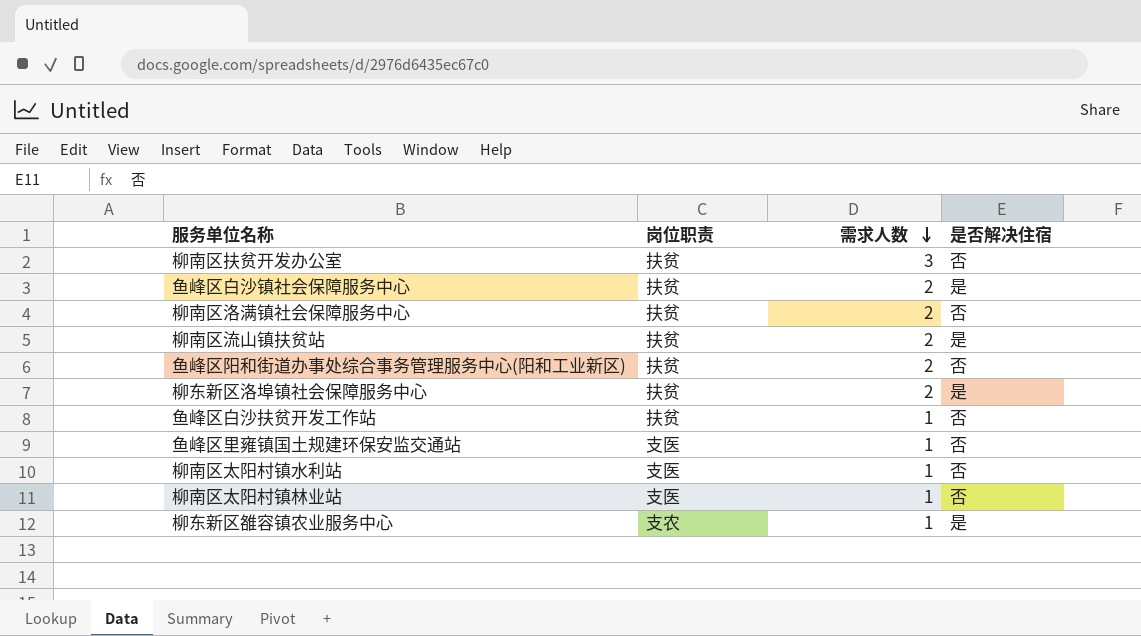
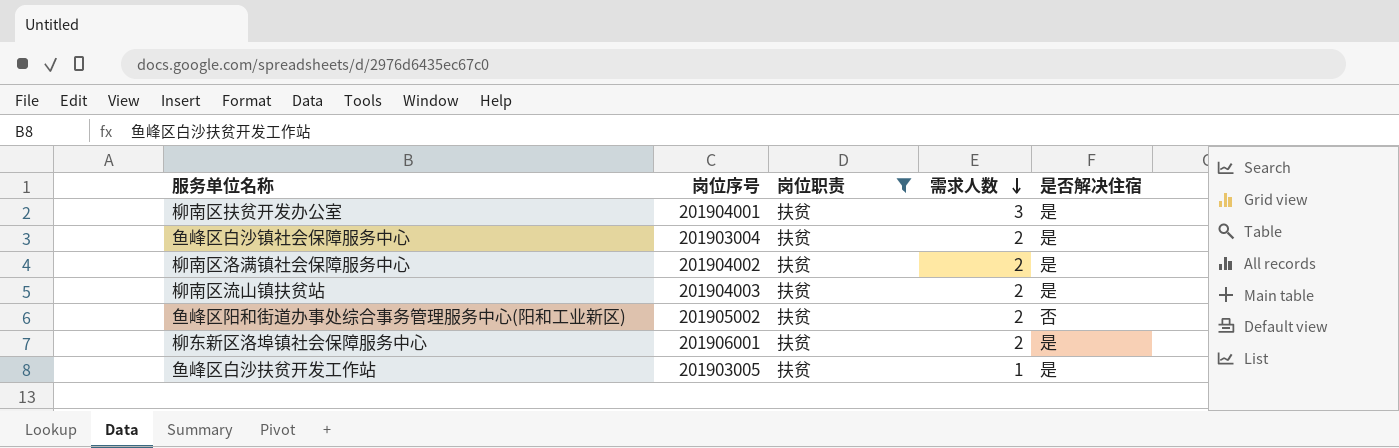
filter: none -> 岗位职责 = 扶贫
column 岗位序号 | position: none -> 2
柳南区扶贫开发办公室 | 是否解决住宿: 否 -> 是
柳南区洛满镇社会保障服务中心 | 是否解决住宿: 否 -> 是
鱼峰区白沙扶贫开发工作站 | 是否解决住宿: 否 -> 是

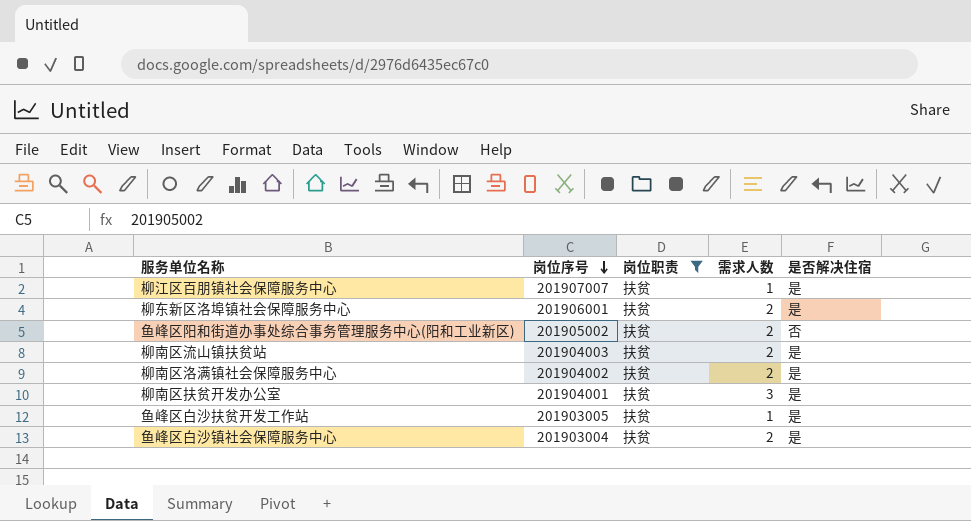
row order: 需求人数 descending -> 岗位序号 descending
row 柳江区百朋镇社会保障服务中心: none -> 201907007 | 扶贫 | 1 | 是

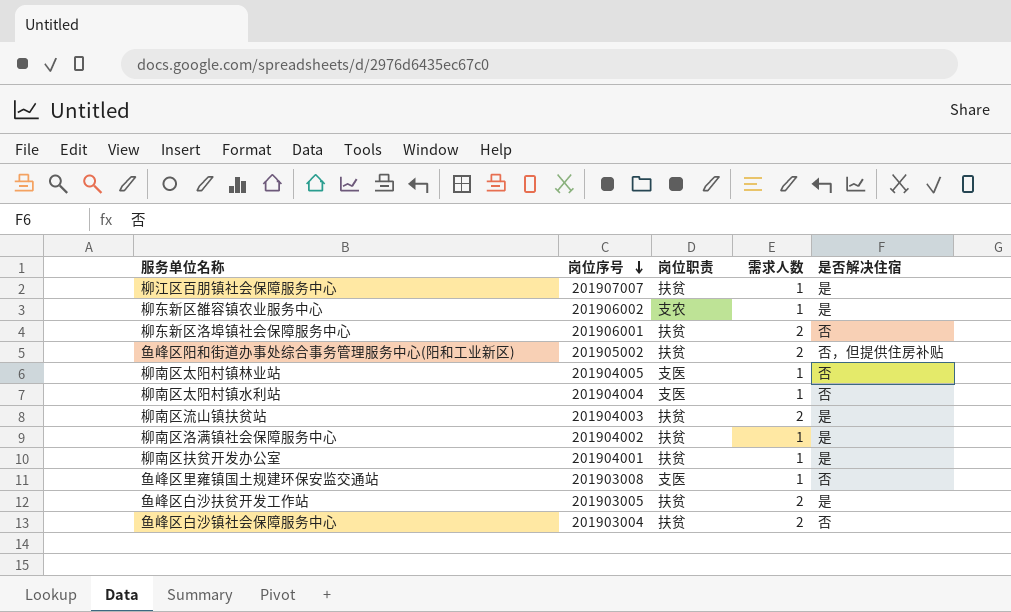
filter: 岗位职责 = 扶贫 -> none
柳东新区洛埠镇社会保障服务中心 | 是否解决住宿: 是 -> 否
鱼峰区阳和街道办事处综合事务管理服务中心(阳和工业新区) | 是否解决住宿: 否 -> 否，但提供住房补贴
柳南区洛满镇社会保障服务中心 | 需求人数: 2 -> 1
柳南区扶贫开发办公室 | 需求人数: 3 -> 1
鱼峰区白沙扶贫开发工作站 | 需求人数: 1 -> 2
鱼峰区白沙镇社会保障服务中心 | 是否解决住宿: 是 -> 否

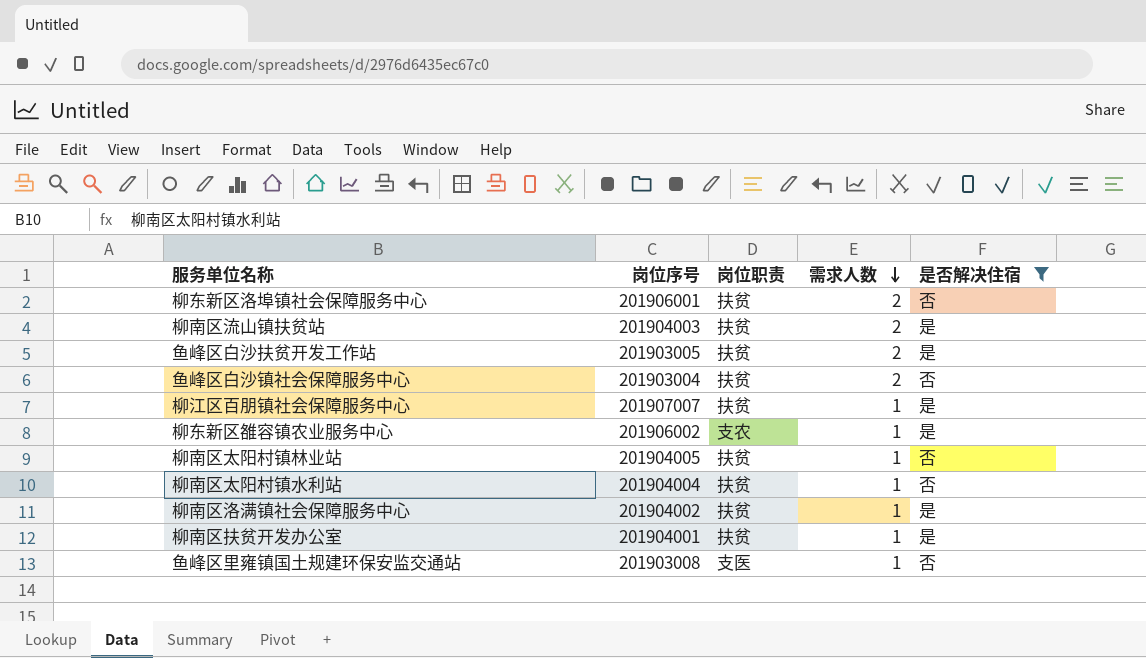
filter: none -> 是否解决住宿 != 否，但提供住房补贴
row order: 岗位序号 descending -> 需求人数 descending
柳南区太阳村镇林业站 | 岗位职责: 支医 -> 扶贫
柳南区太阳村镇水利站 | 岗位职责: 支医 -> 扶贫

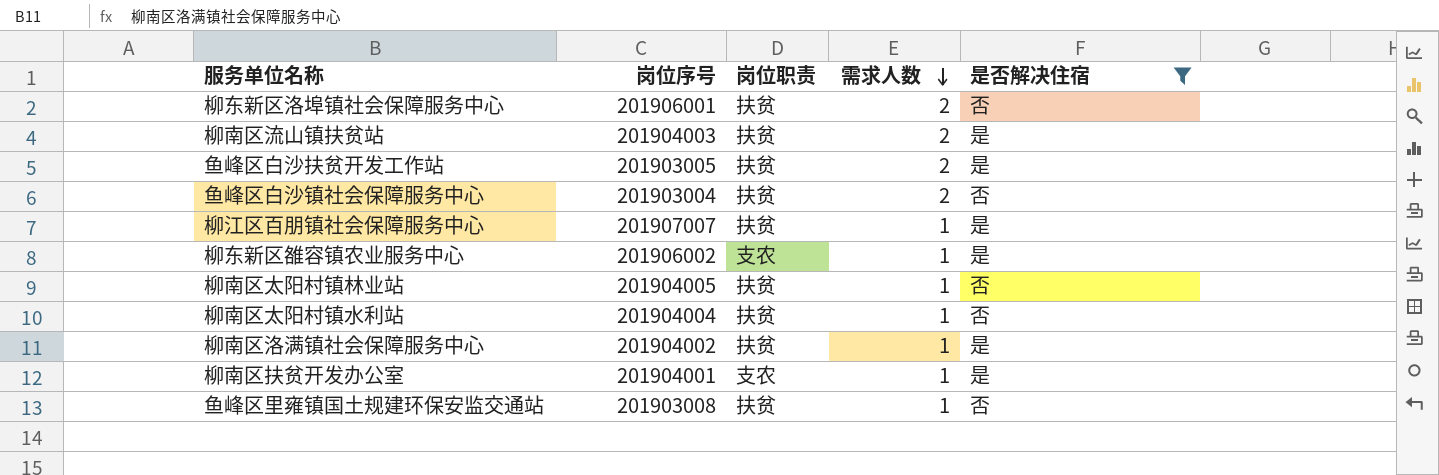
柳南区扶贫开发办公室 | 岗位职责: 扶贫 -> 支农
鱼峰区里雍镇国土规建环保安监交通站 | 岗位职责: 支医 -> 扶贫

